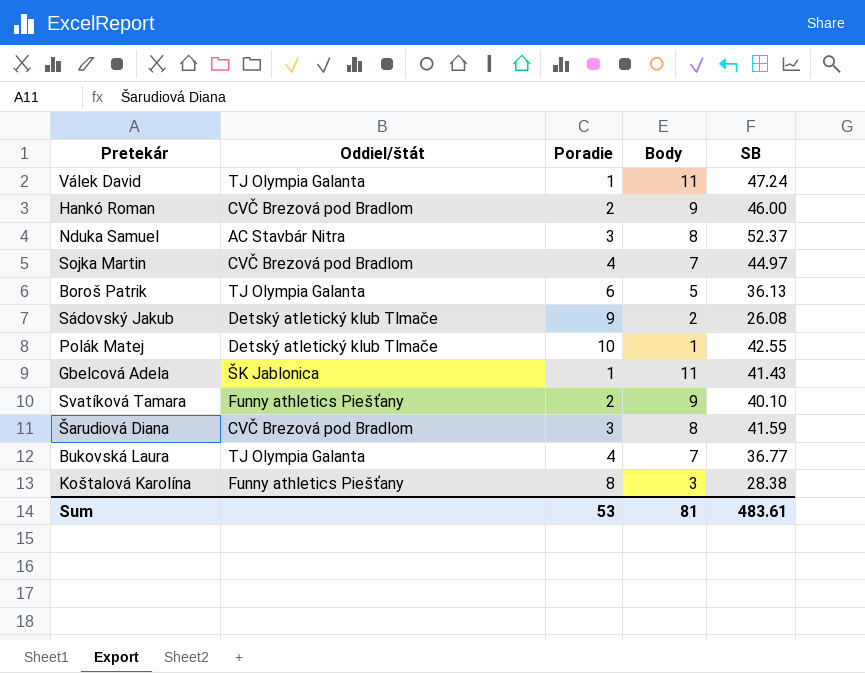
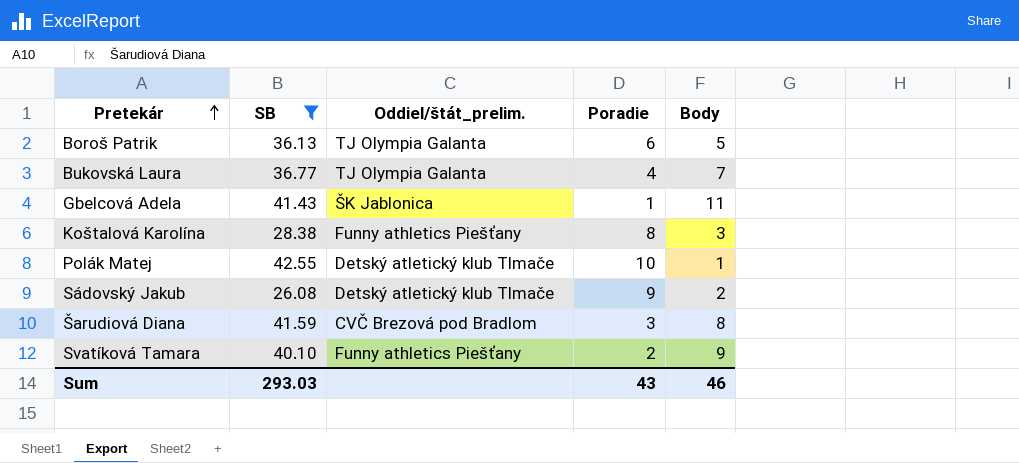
filter: none -> SB <= 42.55
row order: none -> Pretekár ascending
column SB | position: 5 -> 2
column name: Oddiel/štát -> Oddiel/štát_prelim.
Sum | SB: 483.61 -> 293.03
Sum | Poradie: 53 -> 43
Sum | Body: 81 -> 46

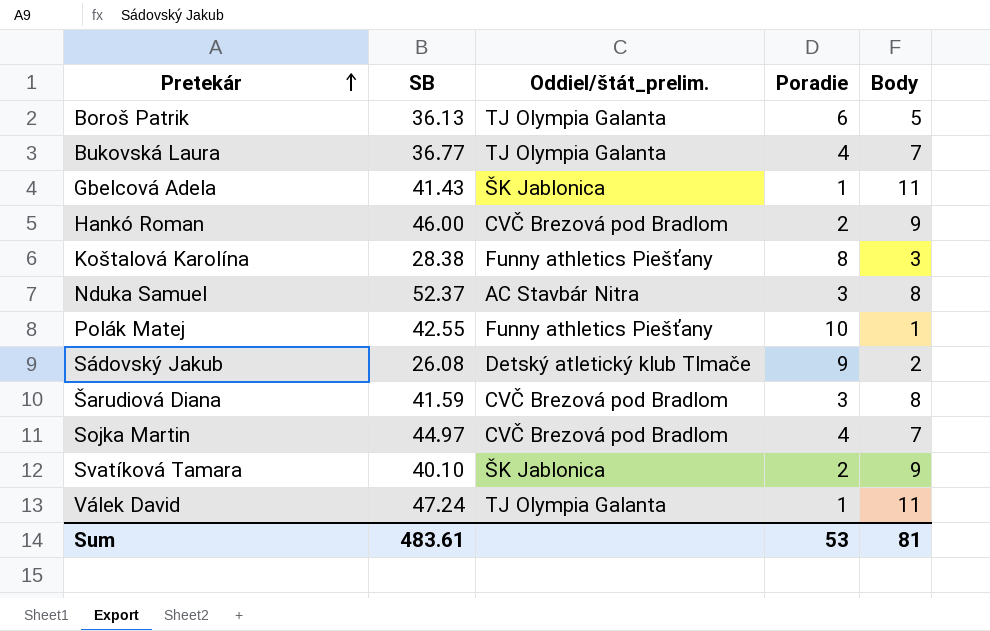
filter: SB <= 42.55 -> none
Polák Matej | Oddiel/štát_prelim.: Detský atletický klub Tlmače -> Funny athletics Piešťany
Svatíková Tamara | Oddiel/štát_prelim.: Funny athletics Piešťany -> ŠK Jablonica
Sum | SB: 293.03 -> 483.61
Sum | Poradie: 43 -> 53
Sum | Body: 46 -> 81

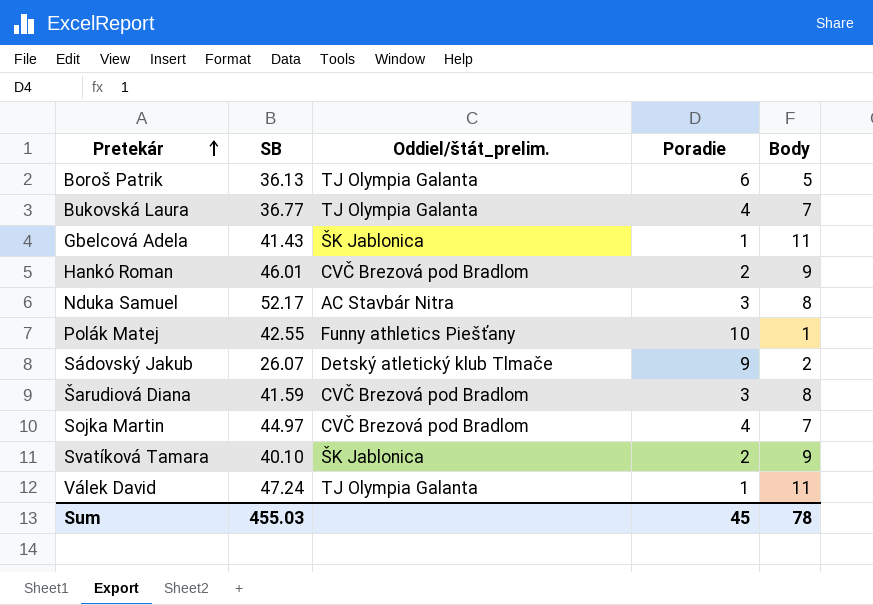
row Koštalová Karolína: 28.38 | Funny athletics Piešťany | 8 | 3 -> none
Hankó Roman | SB: 46.00 -> 46.01
Nduka Samuel | SB: 52.37 -> 52.17
Sádovský Jakub | SB: 26.08 -> 26.07
Sum | SB: 483.61 -> 455.03
Sum | Poradie: 53 -> 45
Sum | Body: 81 -> 78

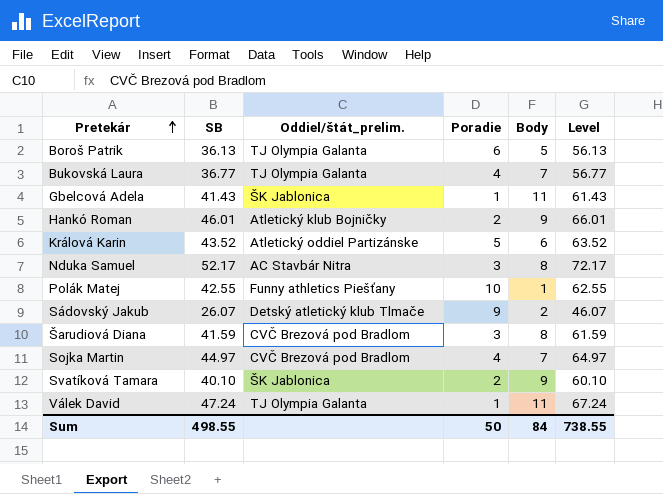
column Level | formula: none -> [SB] + 20
Hankó Roman | Oddiel/štát_prelim.: CVČ Brezová pod Bradlom -> Atletický klub Bojničky
row Králová Karin: none -> 43.52 | Atletický oddiel Partizánske | 5 | 6 | 63.52
Sum | SB: 455.03 -> 498.55
Sum | Poradie: 45 -> 50
Sum | Body: 78 -> 84

